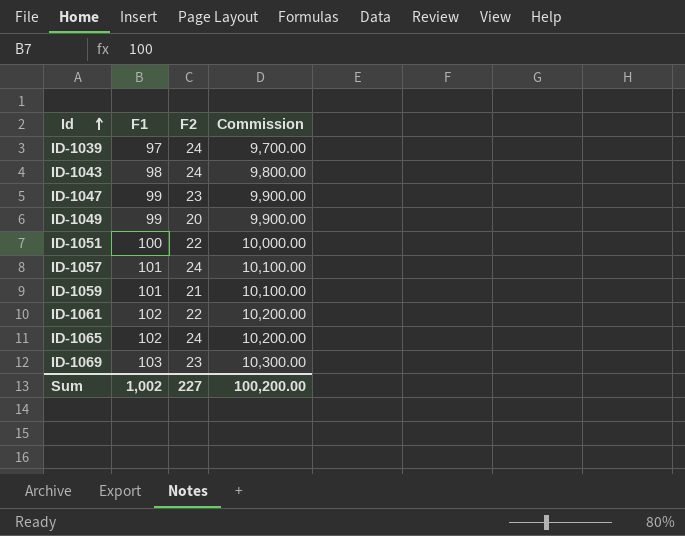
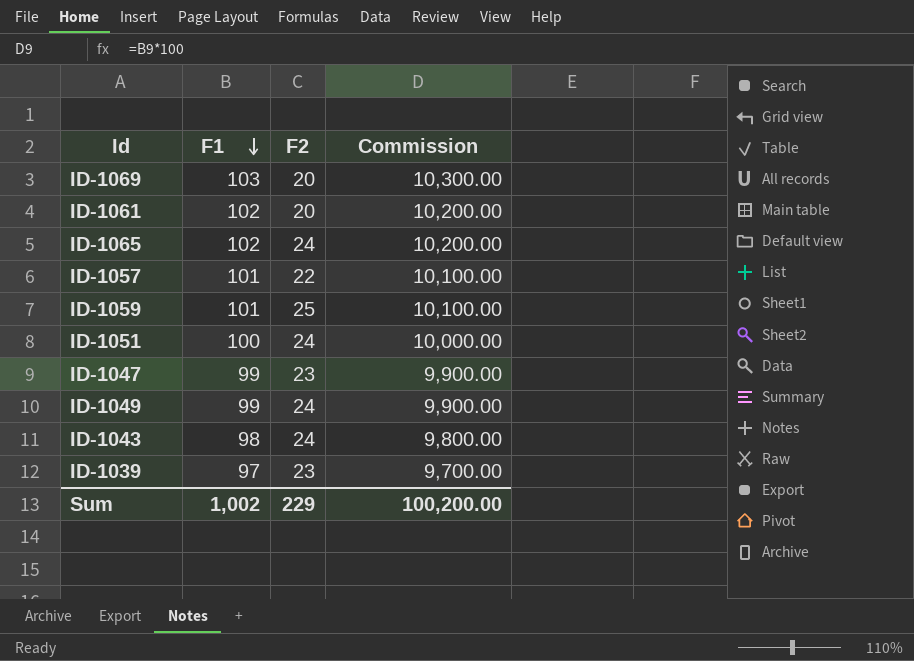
row order: Id ascending -> F1 descending
ID-1069 | F2: 23 -> 20
ID-1061 | F2: 22 -> 20
ID-1057 | F2: 24 -> 22
ID-1059 | F2: 21 -> 25
ID-1051 | F2: 22 -> 24
ID-1049 | F2: 20 -> 24
ID-1039 | F2: 24 -> 23
Sum | F2: 227 -> 229

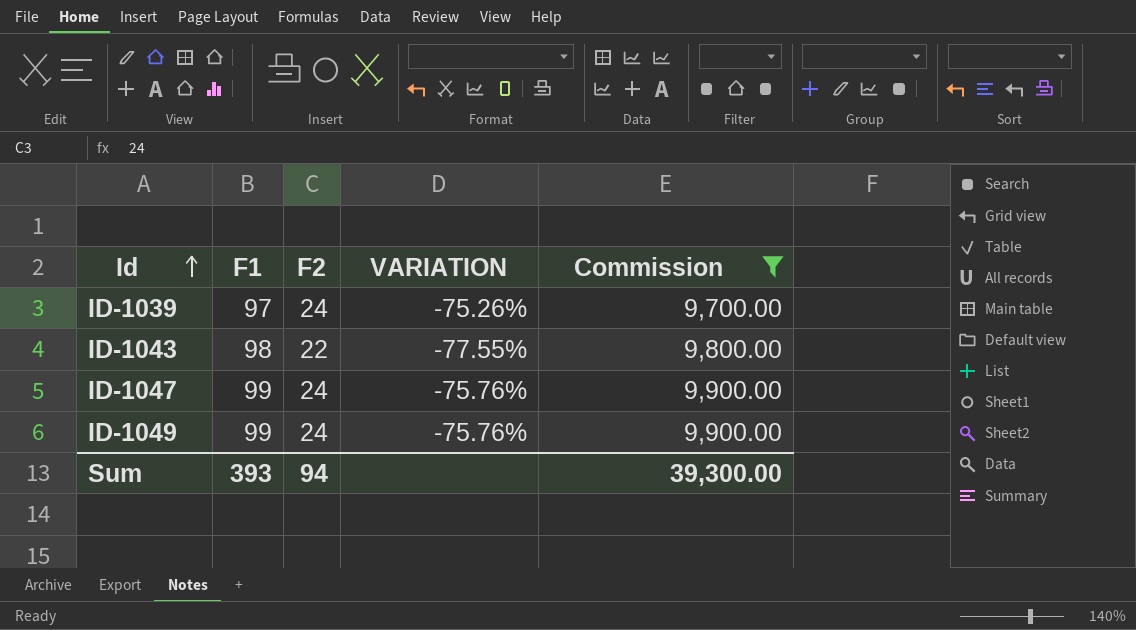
filter: none -> Commission <= 9,900.00
row order: F1 descending -> Id ascending
column VARIATION | formula: none -> ([F2] - [F1]) / [F1]
ID-1039 | F2: 23 -> 24
ID-1043 | F2: 24 -> 22
ID-1047 | F2: 23 -> 24
Sum | F1: 1,002 -> 393
Sum | F2: 229 -> 94
Sum | Commission: 100,200.00 -> 39,300.00

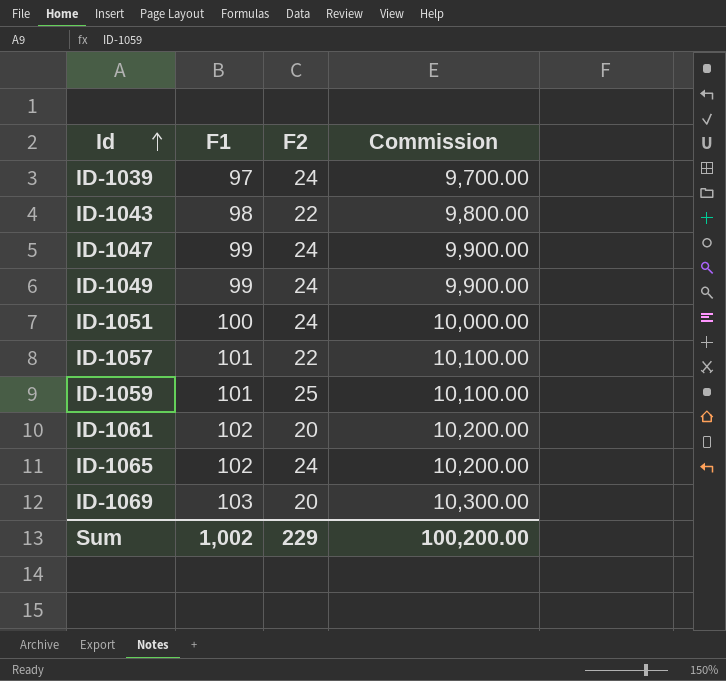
filter: Commission <= 9,900.00 -> none
column VARIATION | formula: ([F2] - [F1]) / [F1] -> none
Sum | F1: 393 -> 1,002
Sum | F2: 94 -> 229
Sum | Commission: 39,300.00 -> 100,200.00

